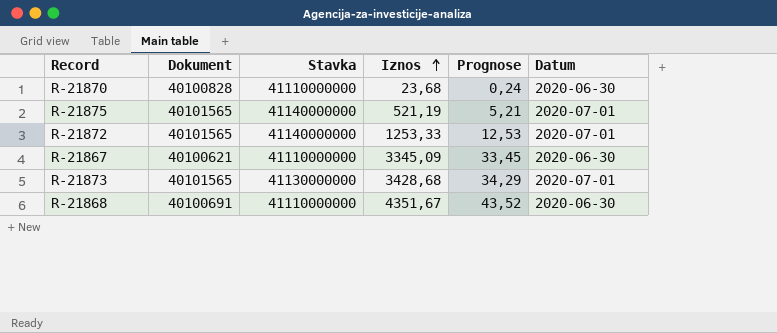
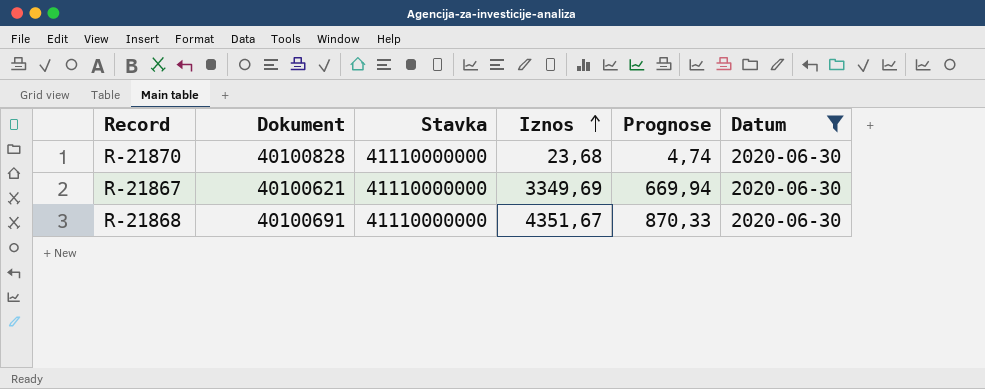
filter: none -> Datum = 2020-06-30
column Prognose | formula: [Iznos] * 0,01 -> [Iznos] * 0,2
R-21867 | Iznos: 3345,09 -> 3349,69

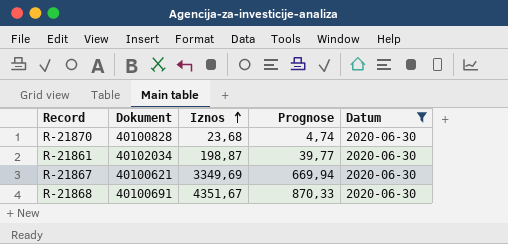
column Stavka | position: 3 -> none
row R-21861: none -> 40102034 | 198,87 | 39,77 | 2020-06-30

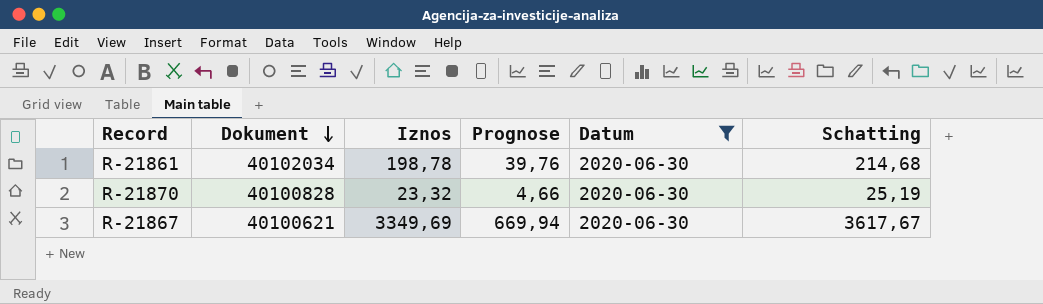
row order: Iznos ascending -> Dokument descending
column Schatting | formula: none -> [Iznos] * 1,08
row R-21868: 40100691 | 4351,67 | 870,33 | 2020-06-30 -> none
R-21861 | Iznos: 198,87 -> 198,78
R-21861 | Prognose: 39,77 -> 39,76
R-21870 | Iznos: 23,68 -> 23,32
R-21870 | Prognose: 4,74 -> 4,66

